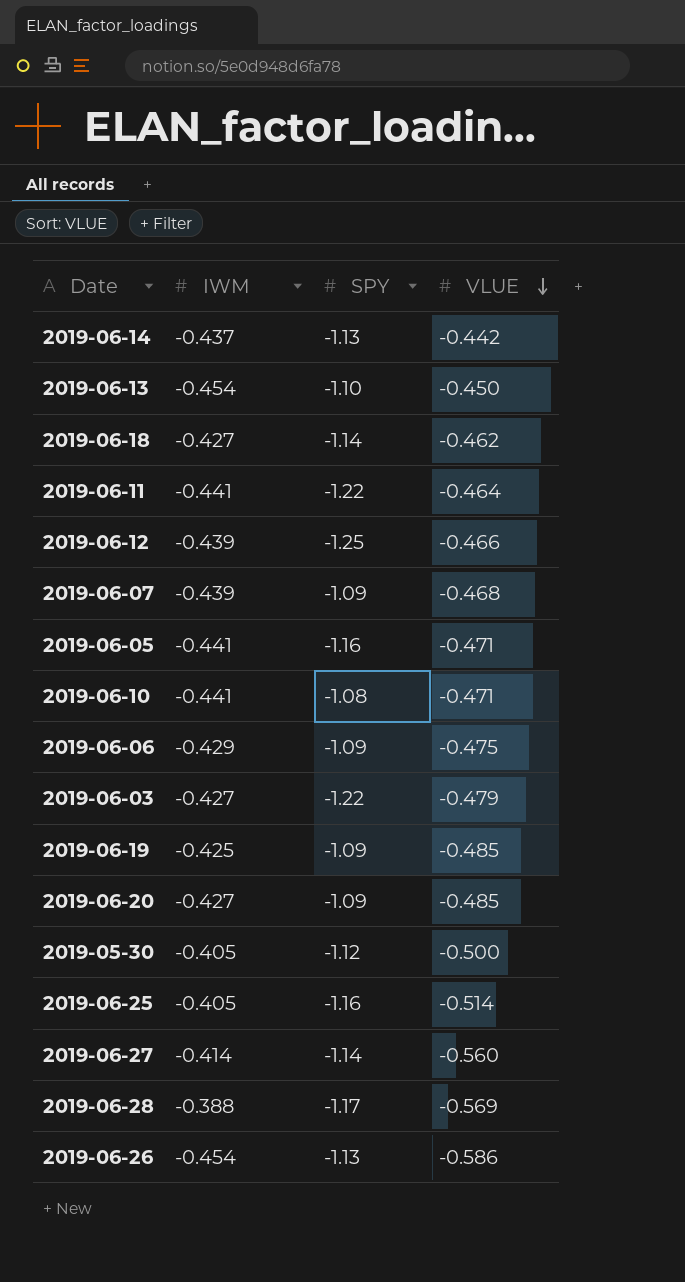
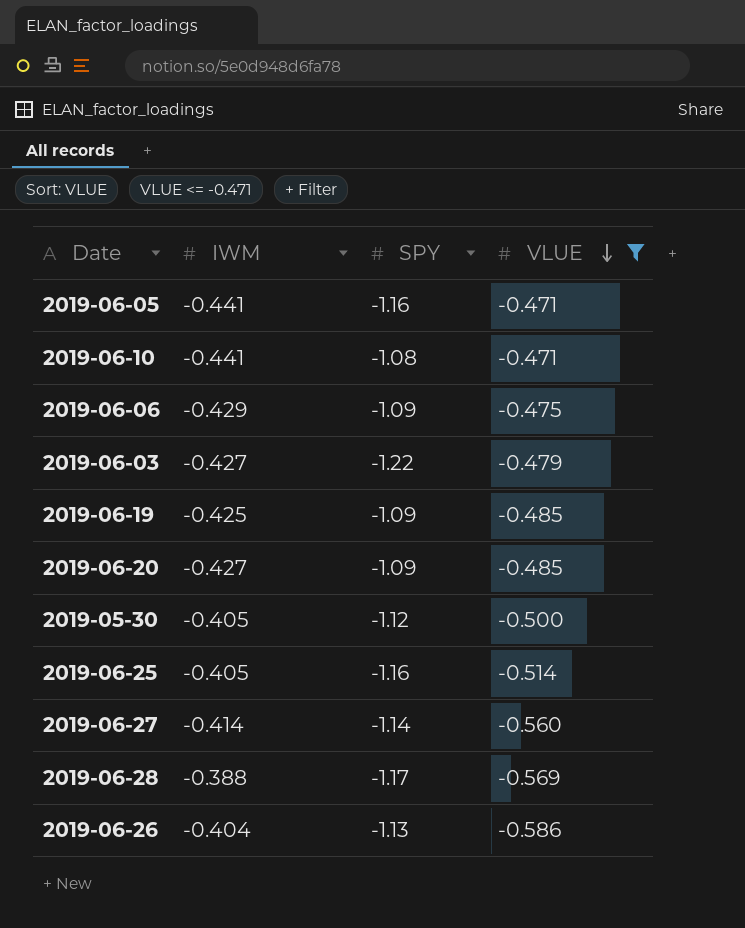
filter: none -> VLUE <= -0.471
2019-06-26 | IWM: -0.454 -> -0.404

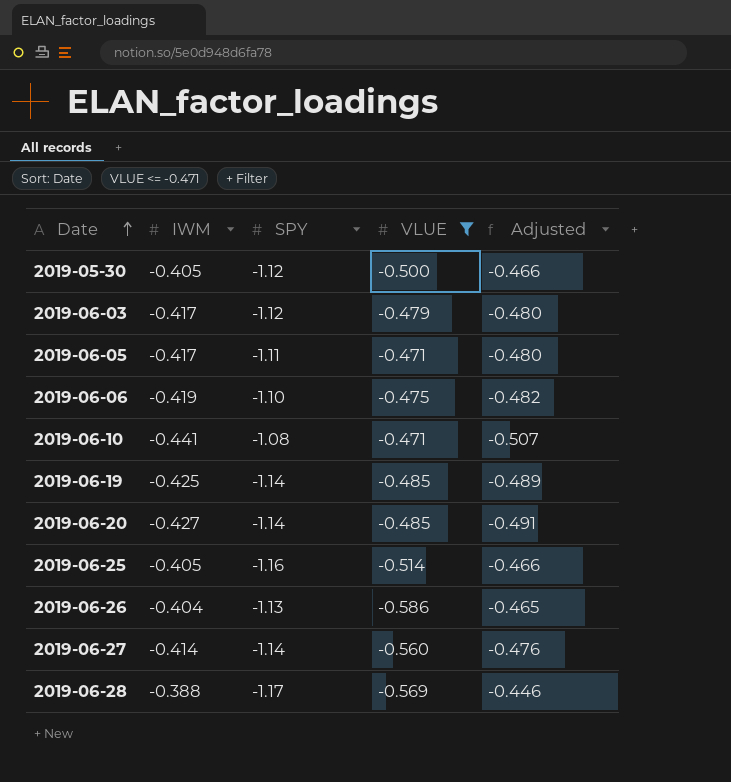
row order: VLUE descending -> Date ascending
column Adjusted | formula: none -> [IWM] * 1.15
2019-06-03 | IWM: -0.427 -> -0.417
2019-06-03 | SPY: -1.22 -> -1.12
2019-06-05 | IWM: -0.441 -> -0.417
2019-06-05 | SPY: -1.16 -> -1.11
2019-06-06 | IWM: -0.429 -> -0.419
2019-06-06 | SPY: -1.09 -> -1.10
2019-06-19 | SPY: -1.09 -> -1.14
2019-06-20 | SPY: -1.09 -> -1.14

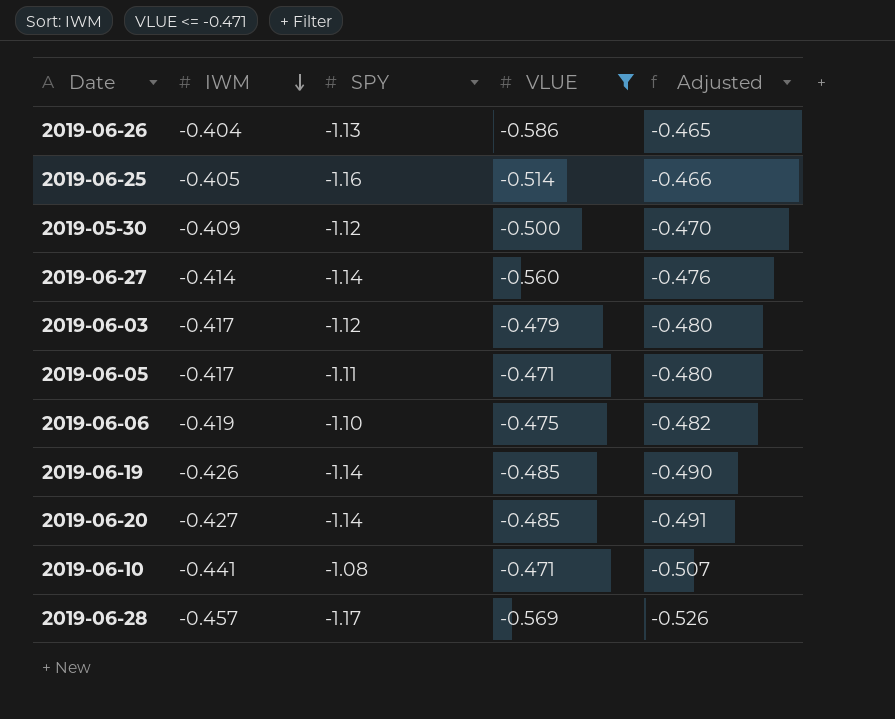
row order: Date ascending -> IWM descending
2019-05-30 | IWM: -0.405 -> -0.409
2019-05-30 | Adjusted: -0.466 -> -0.470
2019-06-19 | IWM: -0.425 -> -0.426
2019-06-19 | Adjusted: -0.489 -> -0.490
2019-06-28 | IWM: -0.388 -> -0.457
2019-06-28 | Adjusted: -0.446 -> -0.526

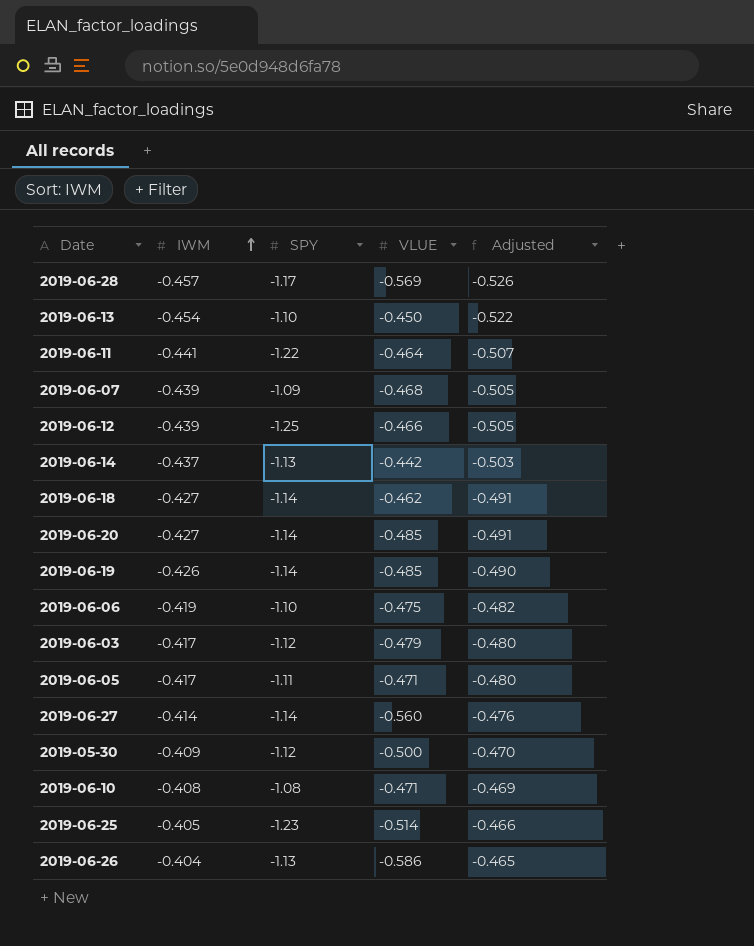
filter: VLUE <= -0.471 -> none
row order: IWM descending -> IWM ascending
2019-06-10 | IWM: -0.441 -> -0.408
2019-06-10 | Adjusted: -0.507 -> -0.469
2019-06-25 | SPY: -1.16 -> -1.23

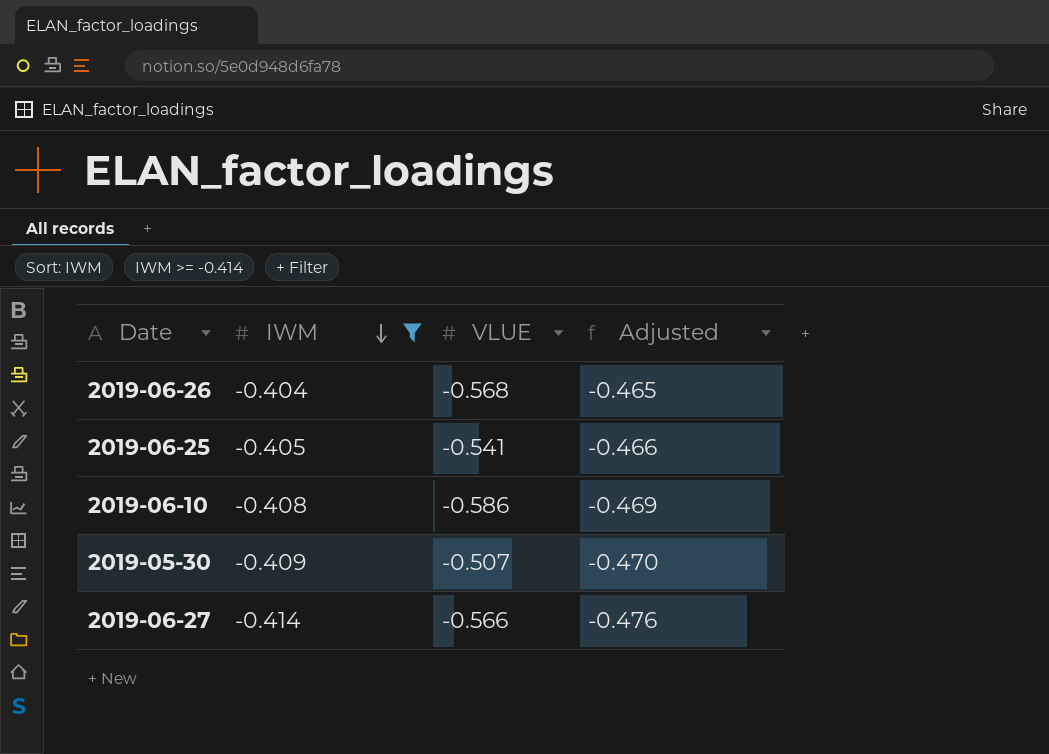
filter: none -> IWM >= -0.414
row order: IWM ascending -> IWM descending
column SPY | position: 3 -> none
2019-06-26 | VLUE: -0.586 -> -0.568
2019-06-25 | VLUE: -0.514 -> -0.541
2019-06-10 | VLUE: -0.471 -> -0.586
2019-05-30 | VLUE: -0.500 -> -0.507
2019-06-27 | VLUE: -0.560 -> -0.566

